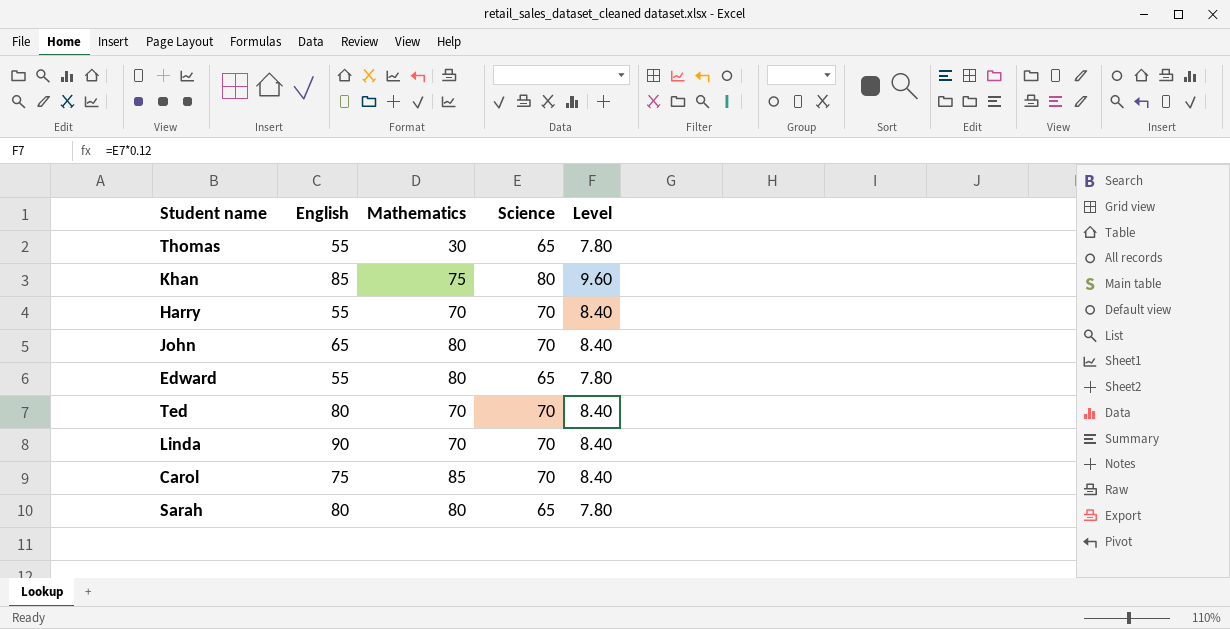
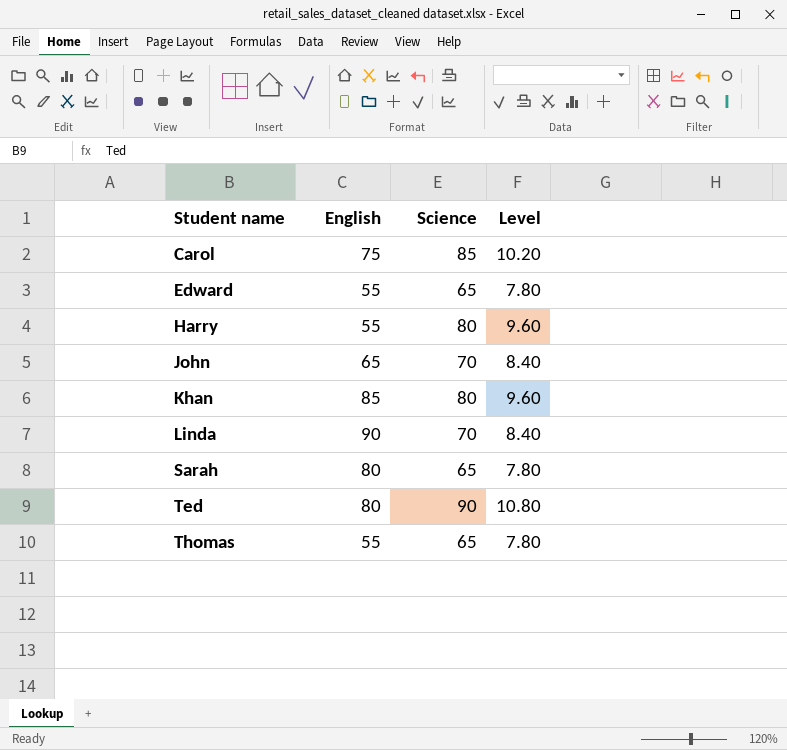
row order: none -> Student name ascending
column Mathematics | position: 3 -> none
Carol | Science: 70 -> 85
Carol | Level: 8.40 -> 10.20
Harry | Science: 70 -> 80
Harry | Level: 8.40 -> 9.60
Ted | Science: 70 -> 90
Ted | Level: 8.40 -> 10.80

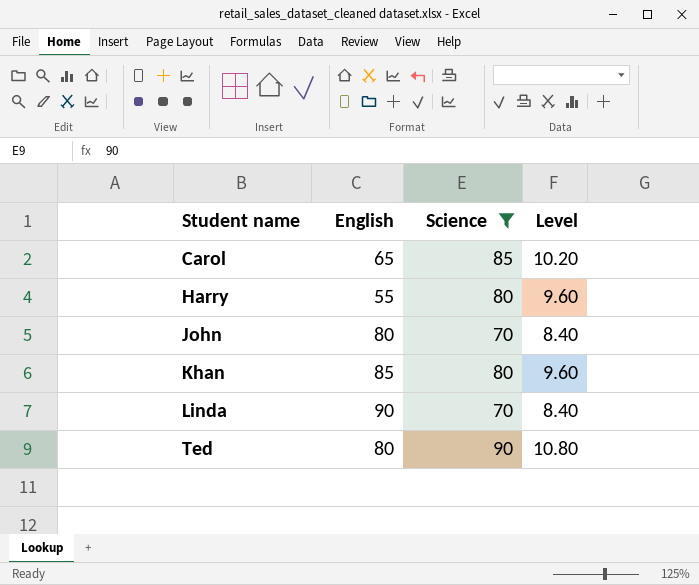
filter: none -> Science != 65
Carol | English: 75 -> 65
John | English: 65 -> 80

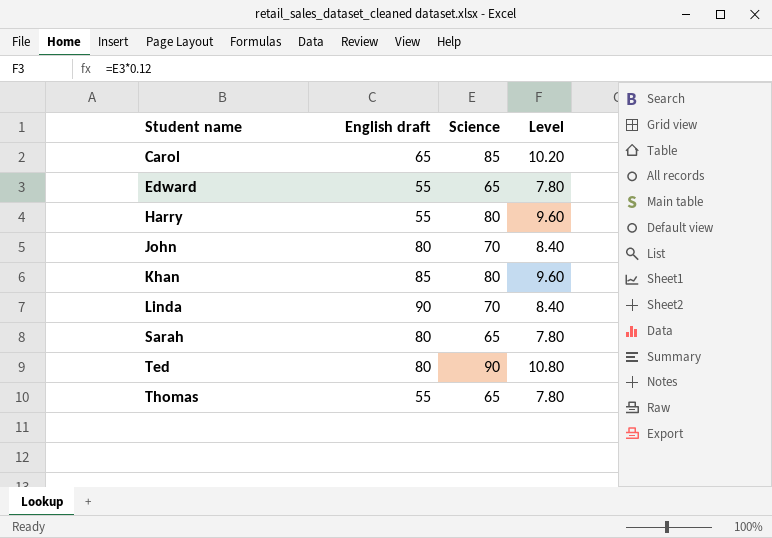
filter: Science != 65 -> none
column name: English -> English draft

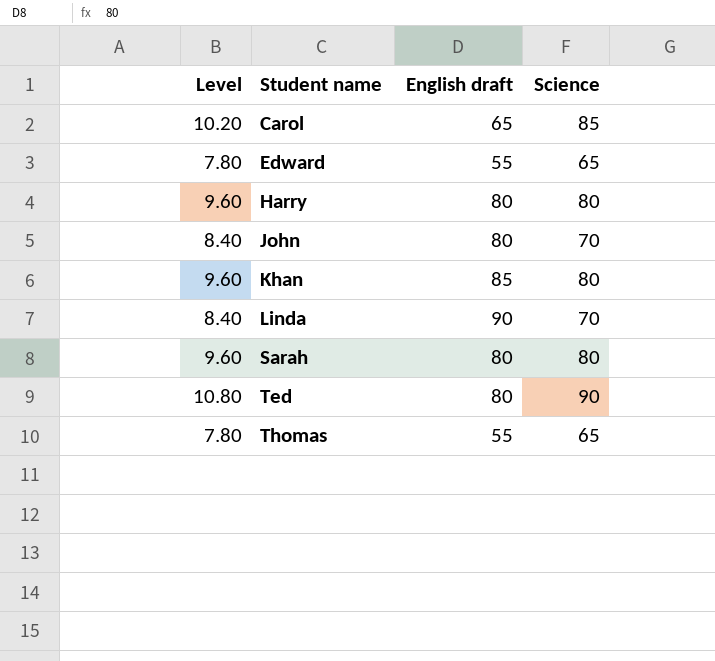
column Level | position: 4 -> 1
Harry | English draft: 55 -> 80
Sarah | Level: 7.80 -> 9.60
Sarah | Science: 65 -> 80

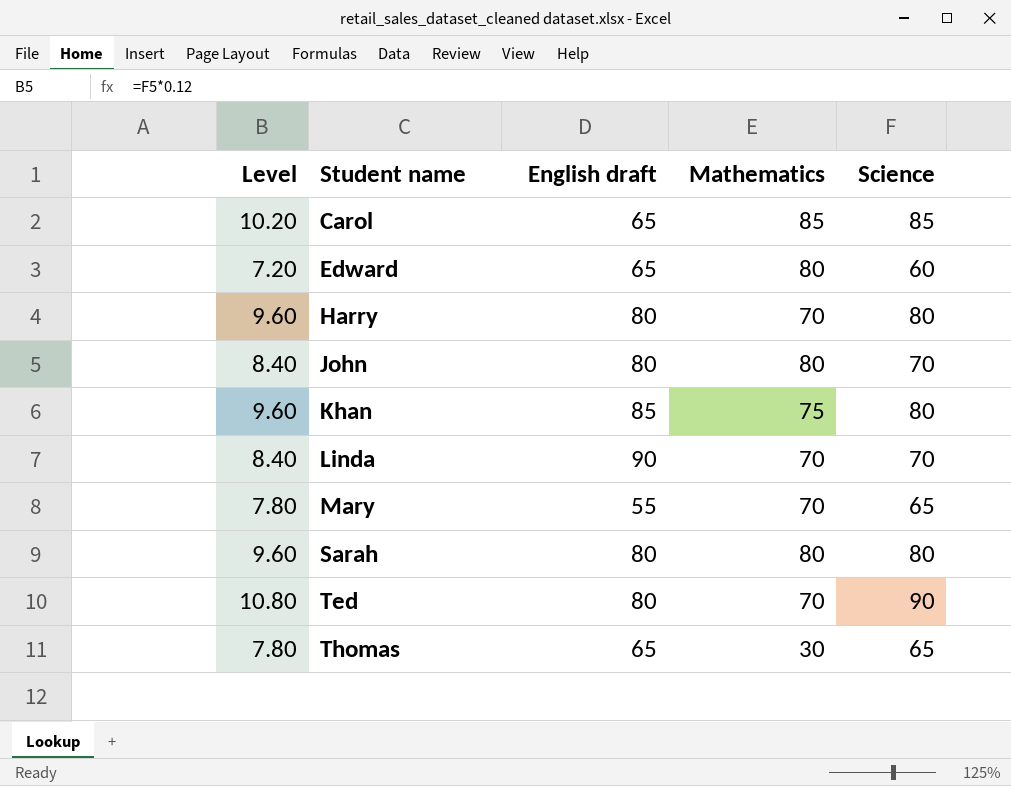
column Mathematics | position: none -> 4
Edward | Level: 7.80 -> 7.20
Edward | English draft: 55 -> 65
Edward | Science: 65 -> 60
row Mary: none -> 7.80 | 55 | 70 | 65
Thomas | English draft: 55 -> 65

